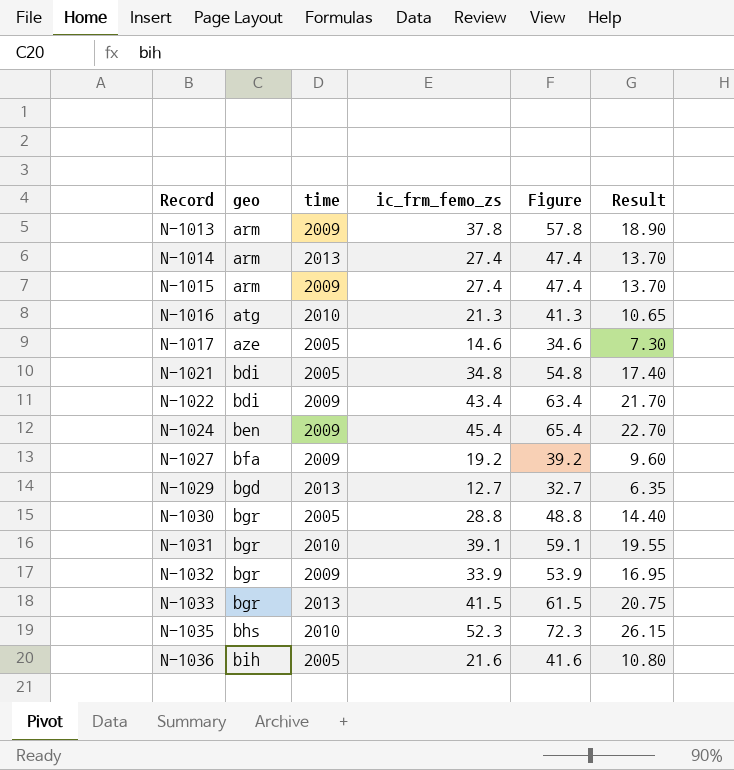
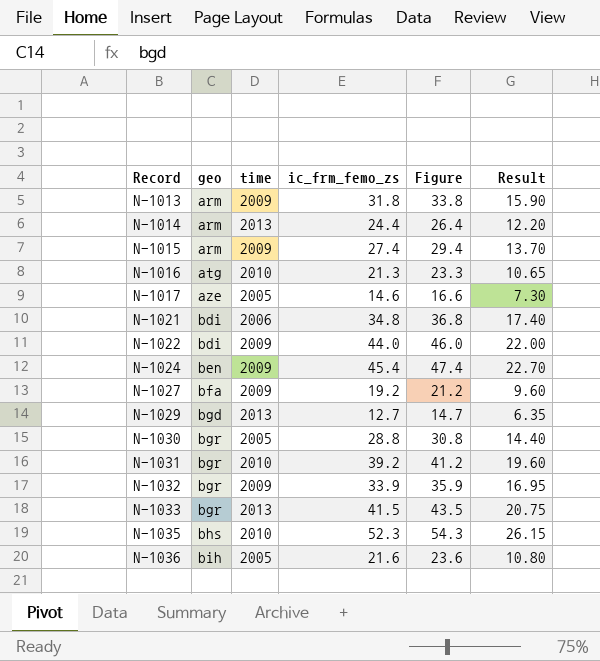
column Figure | formula: [ic_frm_femo_zs] + 20 -> [ic_frm_femo_zs] + 2
N-1013 | ic_frm_femo_zs: 37.8 -> 31.8
N-1013 | Result: 18.90 -> 15.90
N-1014 | ic_frm_femo_zs: 27.4 -> 24.4
N-1014 | Result: 13.70 -> 12.20
N-1021 | time: 2005 -> 2006
N-1022 | ic_frm_femo_zs: 43.4 -> 44.0
N-1022 | Result: 21.70 -> 22.00
N-1031 | ic_frm_femo_zs: 39.1 -> 39.2
N-1031 | Result: 19.55 -> 19.60

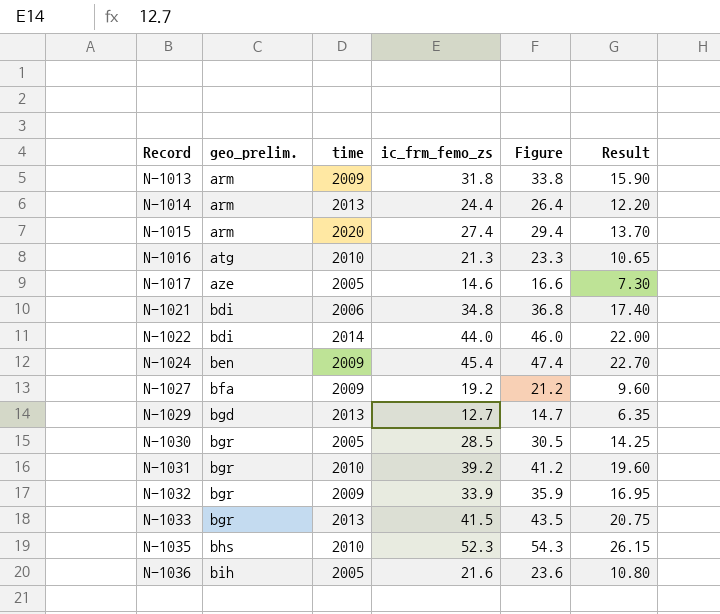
column name: geo -> geo_prelim.
N-1015 | time: 2009 -> 2020
N-1022 | time: 2009 -> 2014
N-1030 | ic_frm_femo_zs: 28.8 -> 28.5
N-1030 | Figure: 30.8 -> 30.5
N-1030 | Result: 14.40 -> 14.25

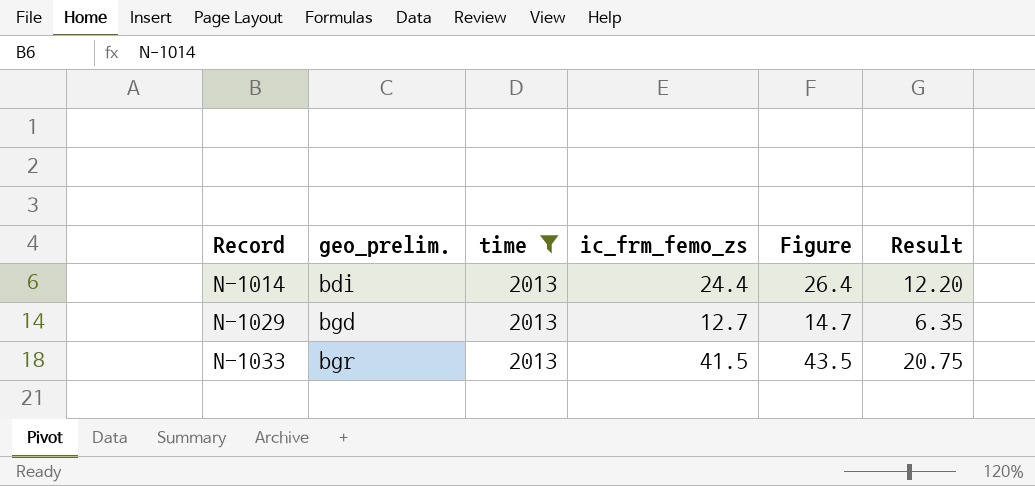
filter: none -> time = 2013
N-1014 | geo_prelim.: arm -> bdi

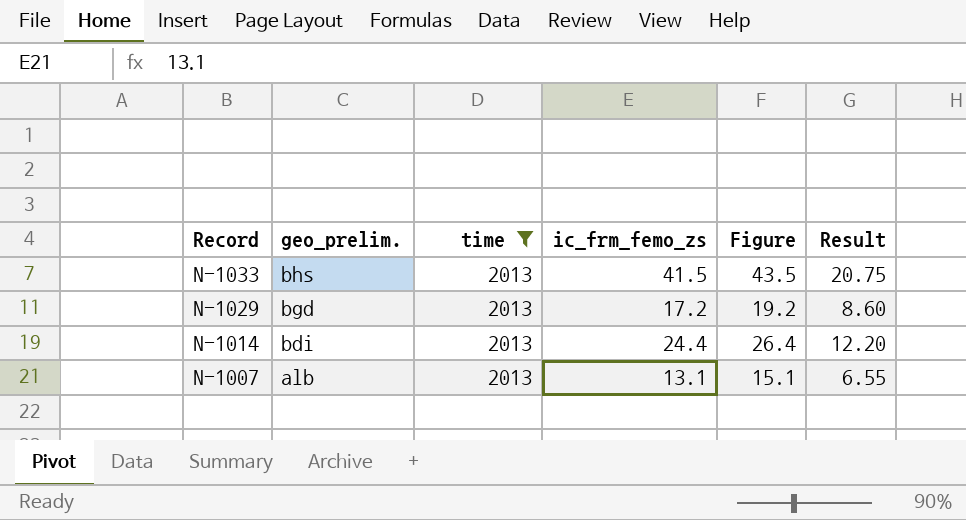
row order: Record ascending -> Record descending
N-1033 | geo_prelim.: bgr -> bhs
N-1029 | ic_frm_femo_zs: 12.7 -> 17.2
N-1029 | Figure: 14.7 -> 19.2
N-1029 | Result: 6.35 -> 8.60
row N-1007: none -> alb | 2013 | 13.1 | 15.1 | 6.55

